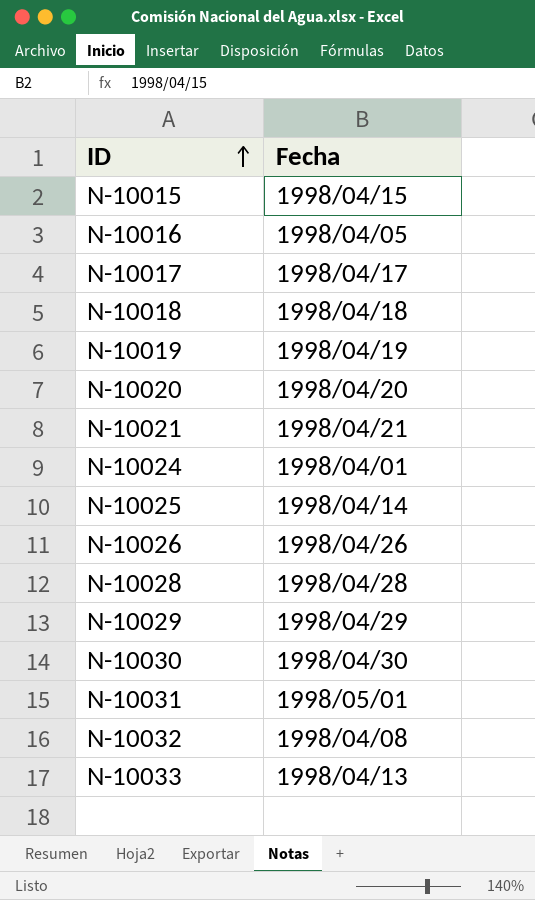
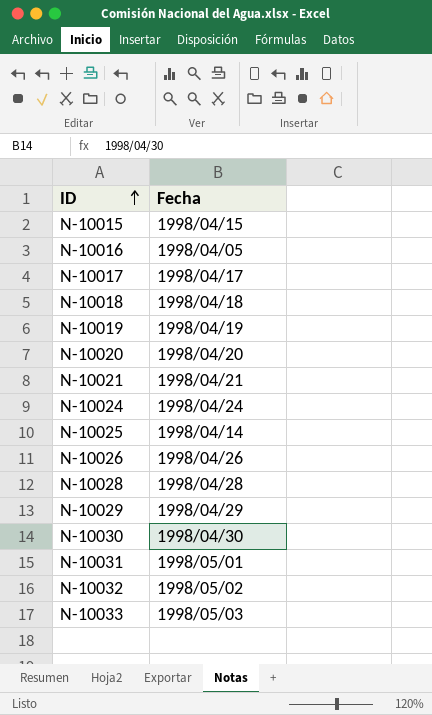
N-10024 | Fecha: 1998/04/01 -> 1998/04/24
N-10032 | Fecha: 1998/04/08 -> 1998/05/02
N-10033 | Fecha: 1998/04/13 -> 1998/05/03

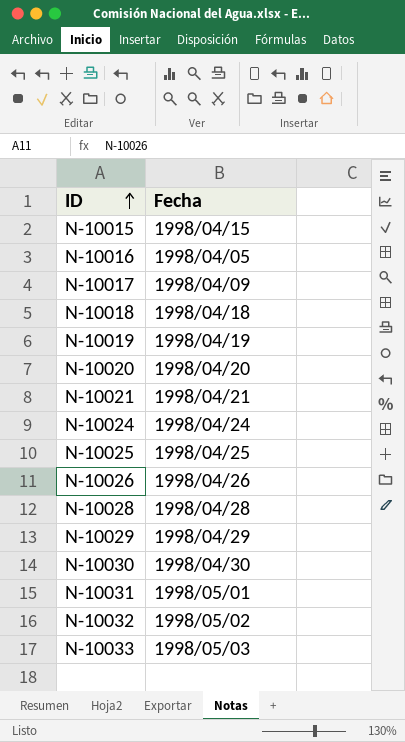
N-10017 | Fecha: 1998/04/17 -> 1998/04/09
N-10025 | Fecha: 1998/04/14 -> 1998/04/25

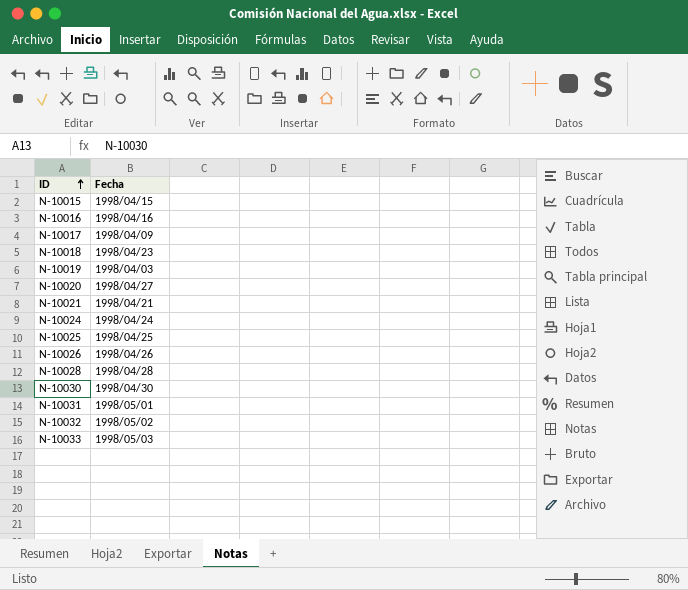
row N-10029: 1998/04/29 -> none
N-10016 | Fecha: 1998/04/05 -> 1998/04/16
N-10018 | Fecha: 1998/04/18 -> 1998/04/23
N-10019 | Fecha: 1998/04/19 -> 1998/04/03
N-10020 | Fecha: 1998/04/20 -> 1998/04/27

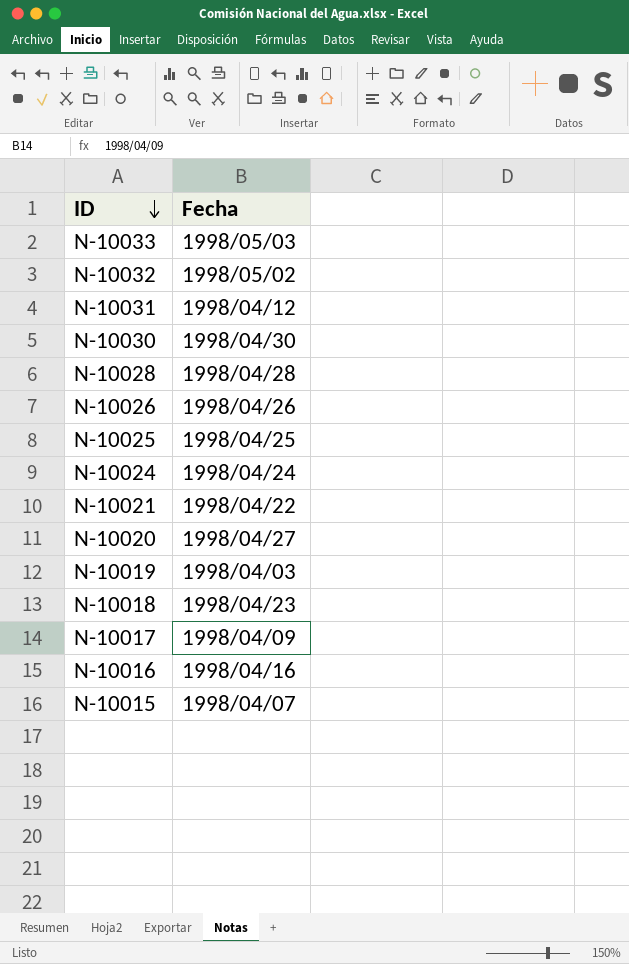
row order: ID ascending -> ID descending
N-10031 | Fecha: 1998/05/01 -> 1998/04/12
N-10021 | Fecha: 1998/04/21 -> 1998/04/22
N-10015 | Fecha: 1998/04/15 -> 1998/04/07

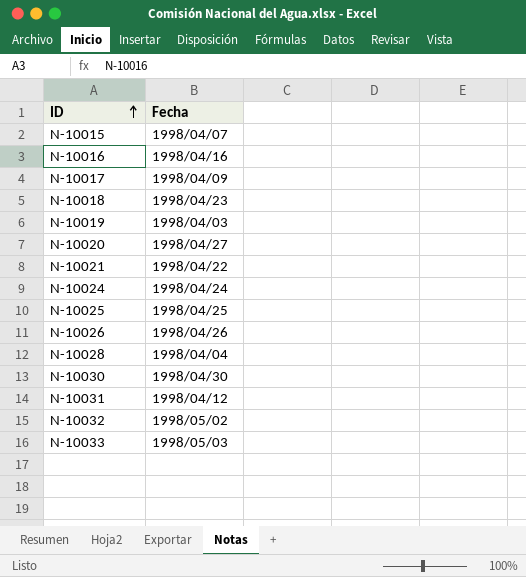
row order: ID descending -> ID ascending
N-10028 | Fecha: 1998/04/28 -> 1998/04/04

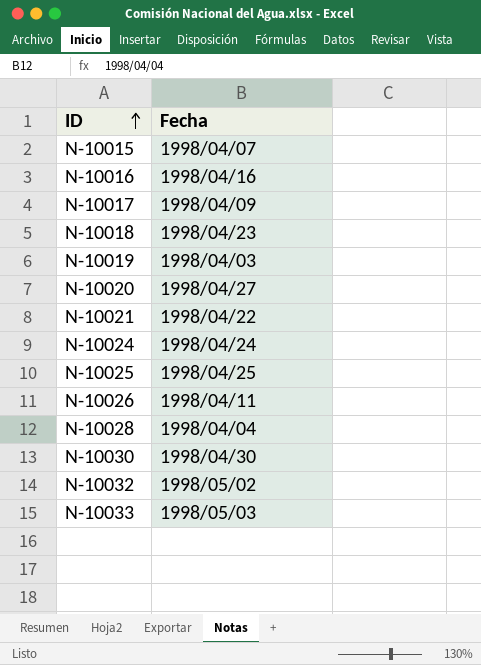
row N-10031: 1998/04/12 -> none
N-10026 | Fecha: 1998/04/26 -> 1998/04/11

